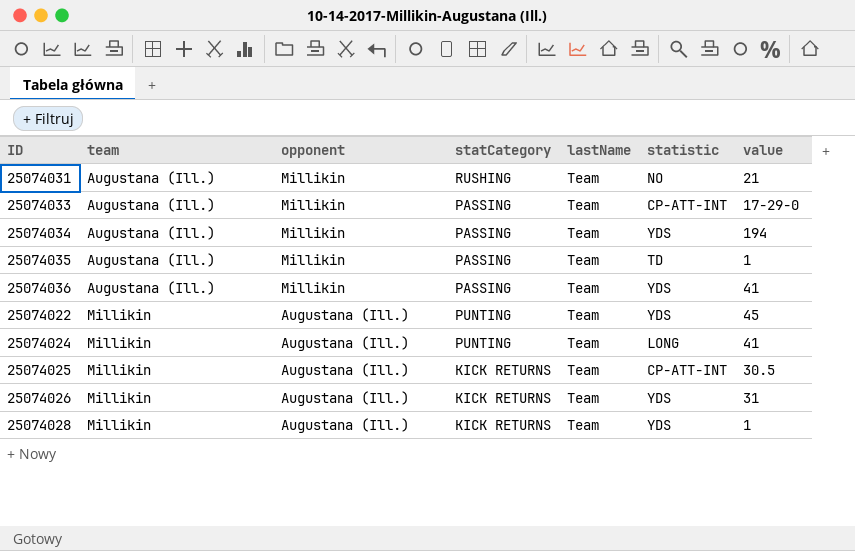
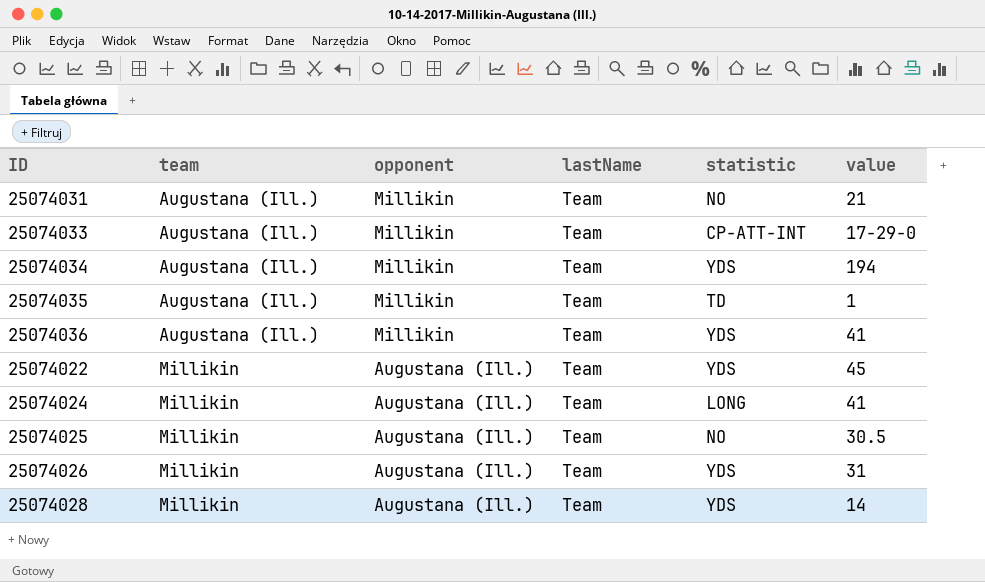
column statCategory | position: 4 -> none
25074025 | statistic: CP-ATT-INT -> NO
25074028 | value: 1 -> 14

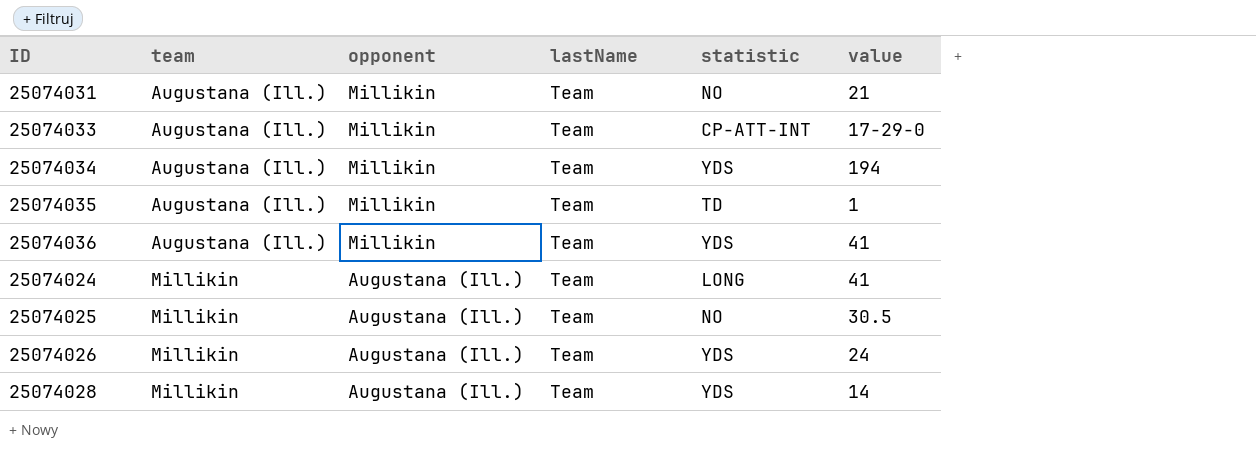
row 25074022: Millikin | Augustana (Ill.) | Team | YDS | 45 -> none
25074026 | value: 31 -> 24

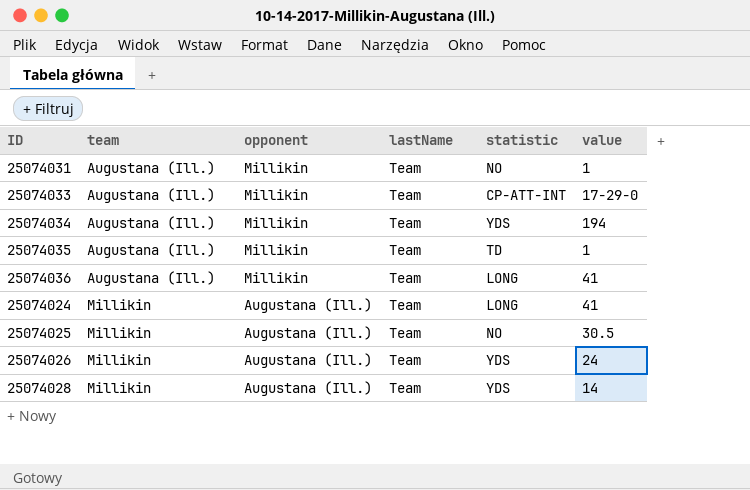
25074031 | value: 21 -> 1
25074036 | statistic: YDS -> LONG

